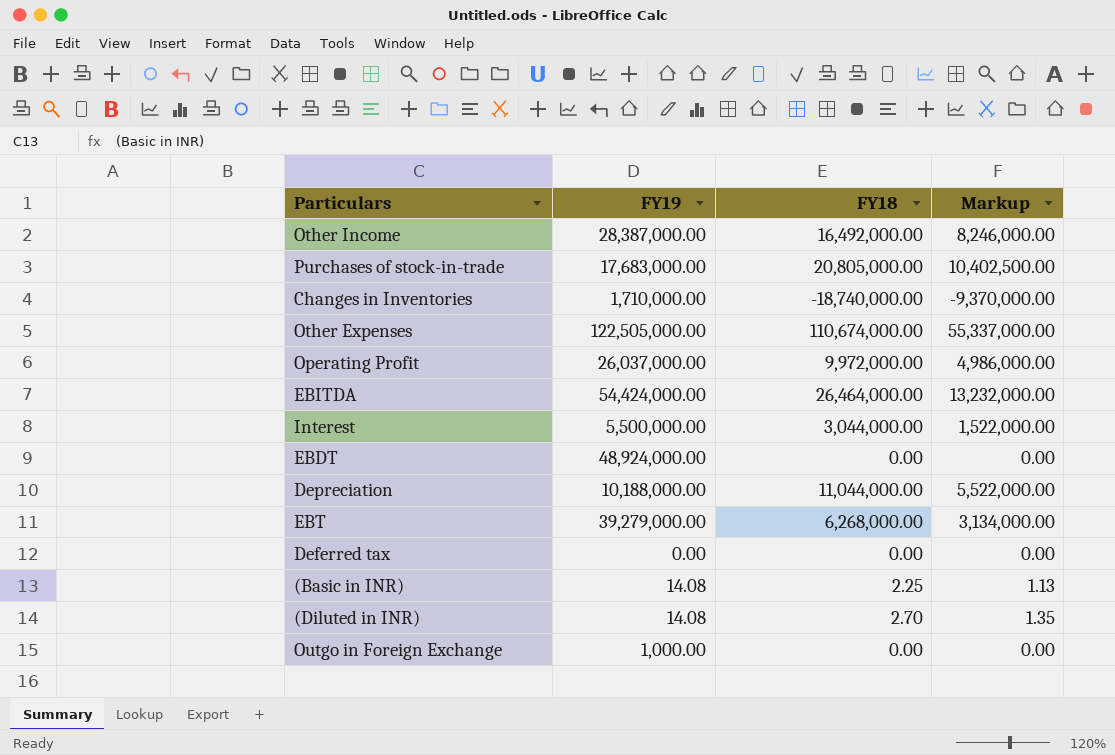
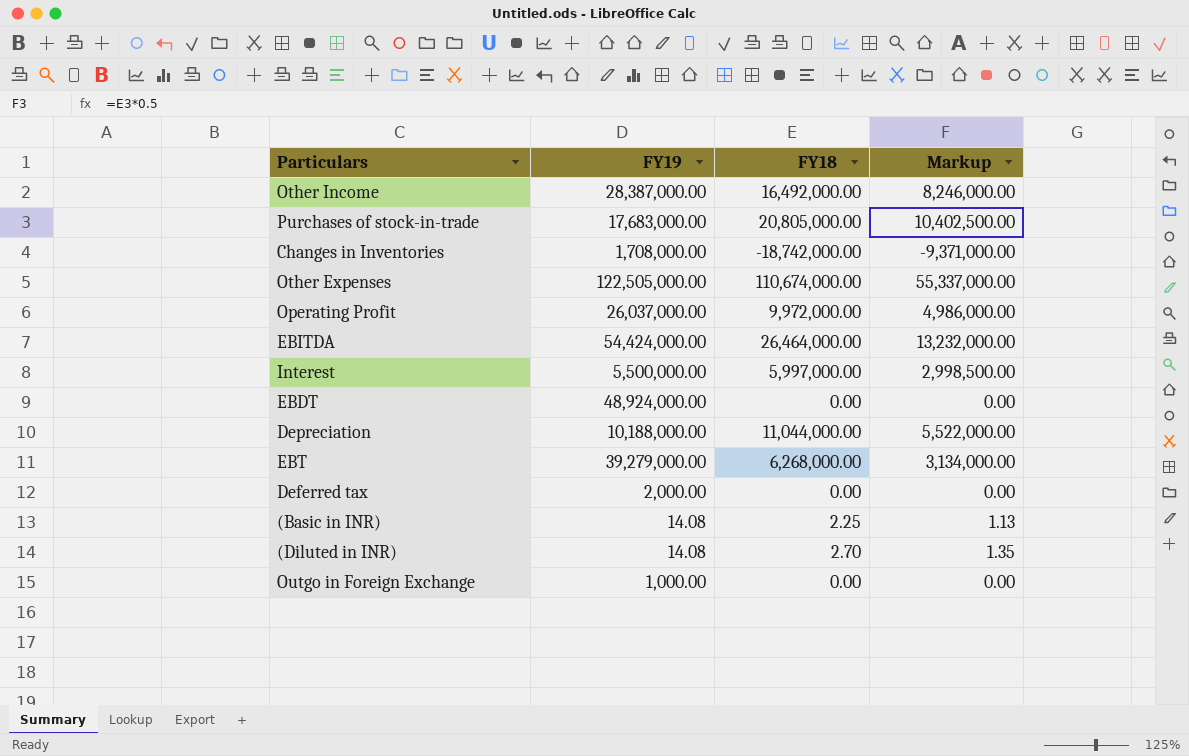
Changes in Inventories | FY19: 1,710,000.00 -> 1,708,000.00
Changes in Inventories | FY18: -18,740,000.00 -> -18,742,000.00
Changes in Inventories | Markup: -9,370,000.00 -> -9,371,000.00
Interest | FY18: 3,044,000.00 -> 5,997,000.00
Interest | Markup: 1,522,000.00 -> 2,998,500.00
Deferred tax | FY19: 0.00 -> 2,000.00

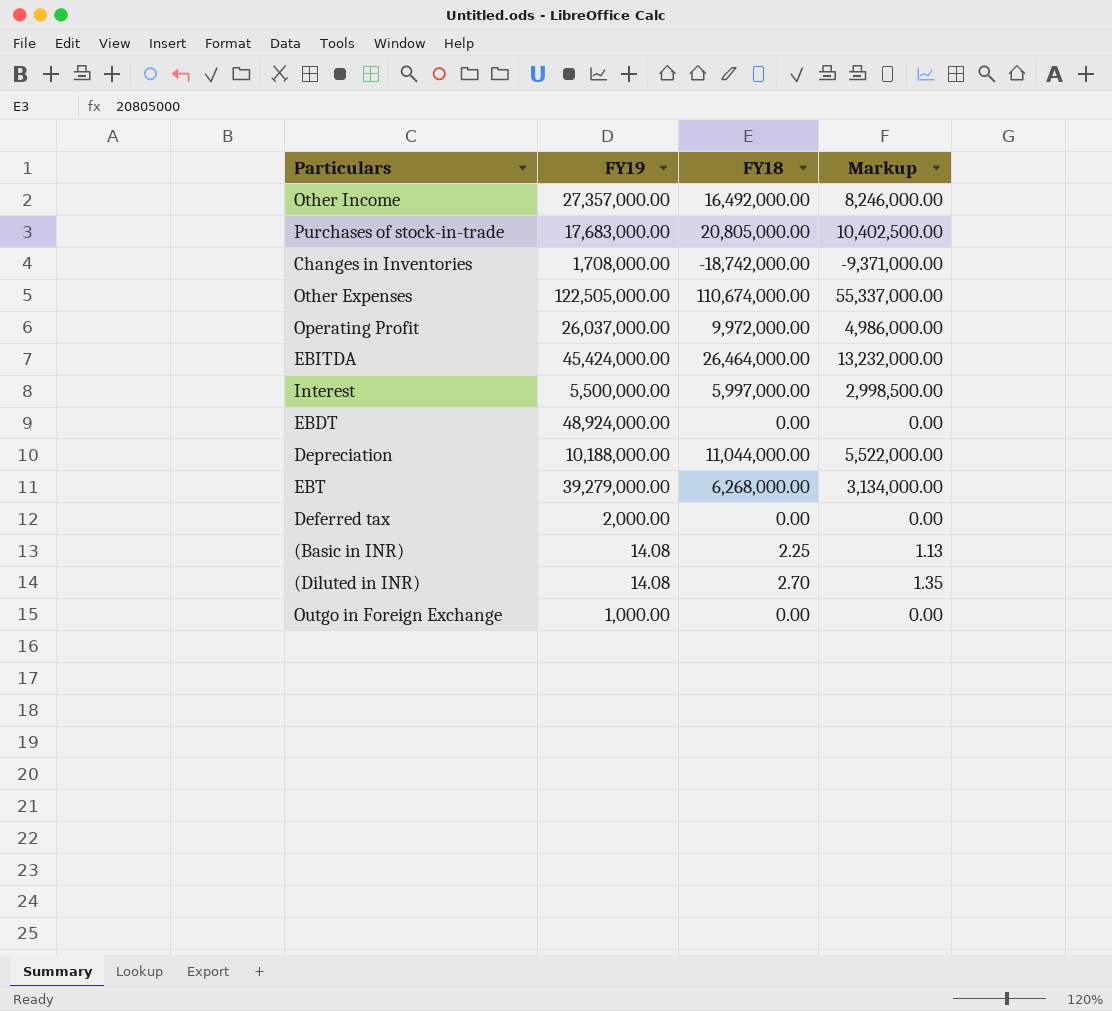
Other Income | FY19: 28,387,000.00 -> 27,357,000.00
EBITDA | FY19: 54,424,000.00 -> 45,424,000.00

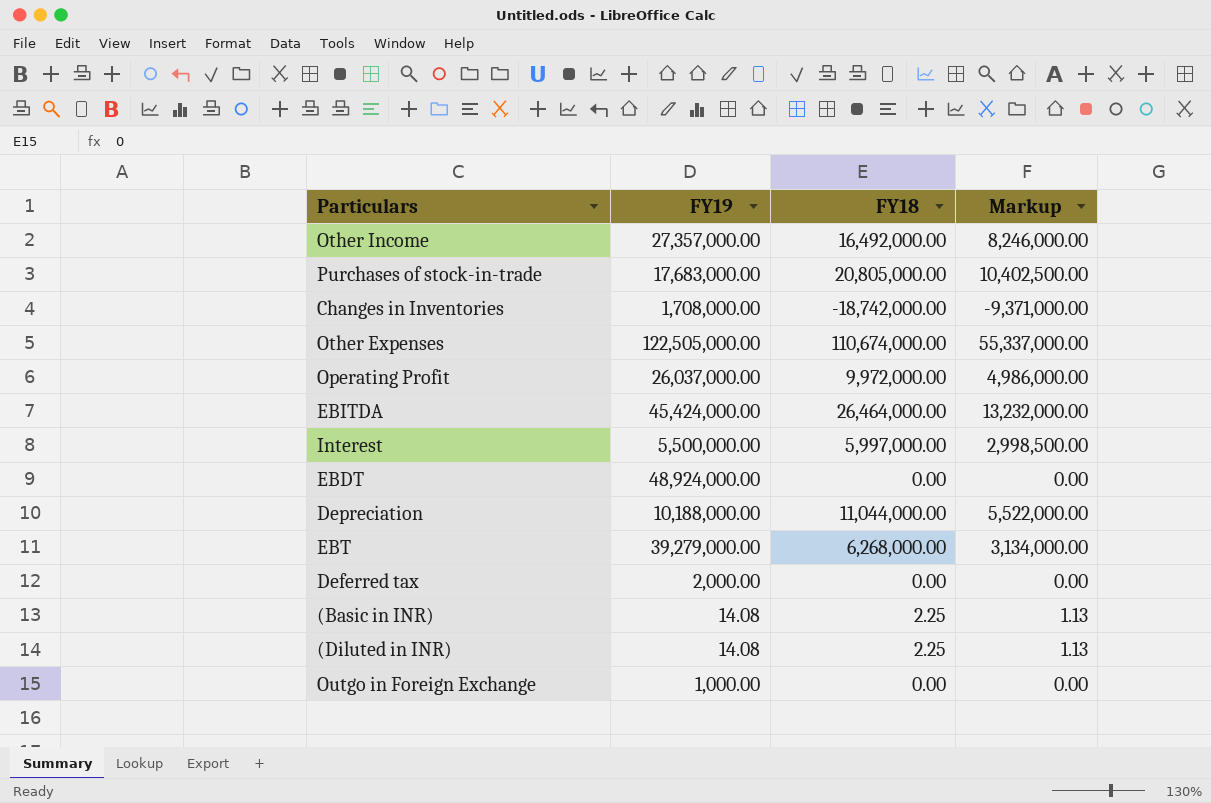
(Diluted in INR) | FY18: 2.70 -> 2.25
(Diluted in INR) | Markup: 1.35 -> 1.13

